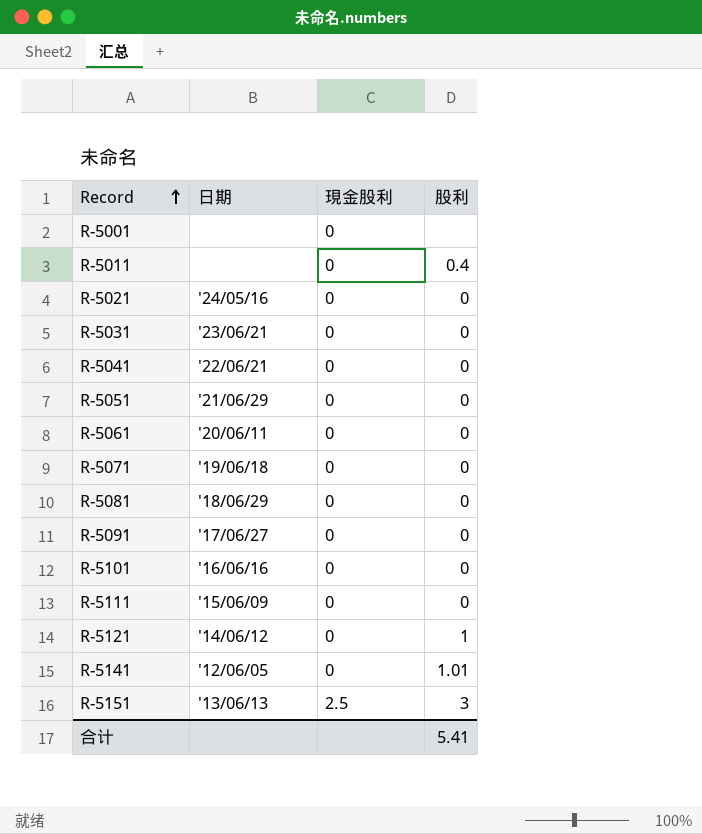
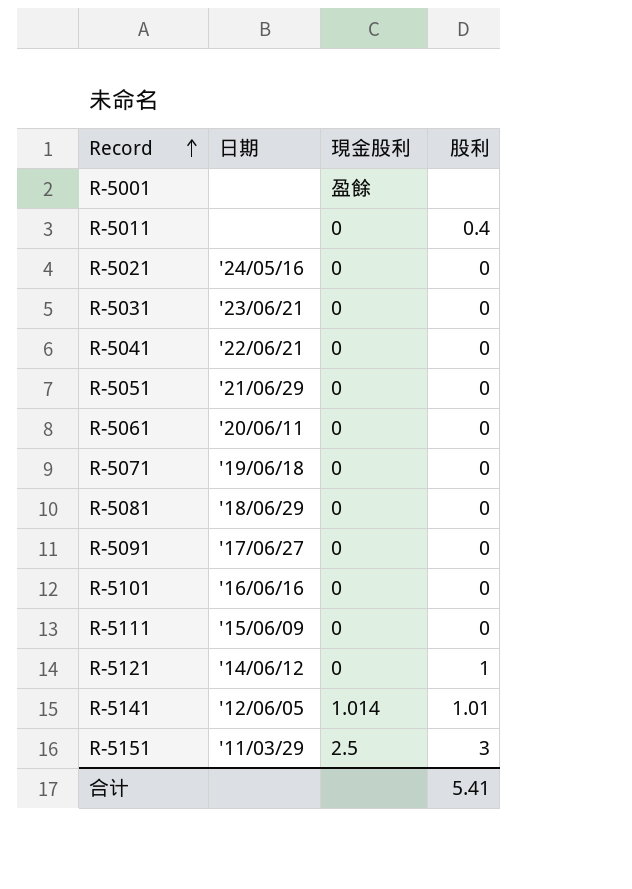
R-5001 | 現金股利: 0 -> 盈餘
R-5141 | 現金股利: 0 -> 1.014
R-5151 | 日期: '13/06/13 -> '11/03/29

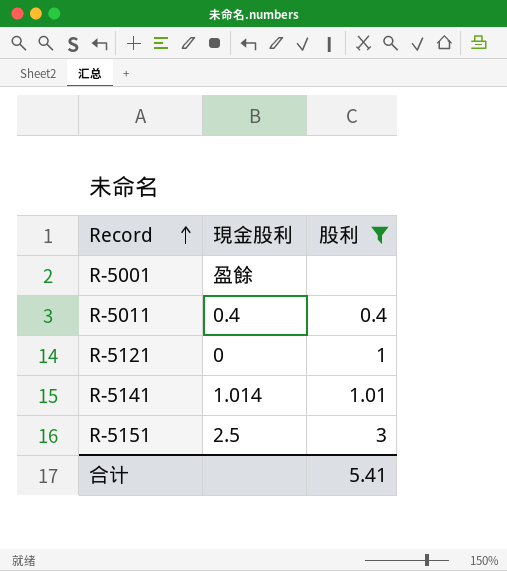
filter: none -> 股利 != 0
column 日期 | position: 2 -> none
R-5011 | 現金股利: 0 -> 0.4

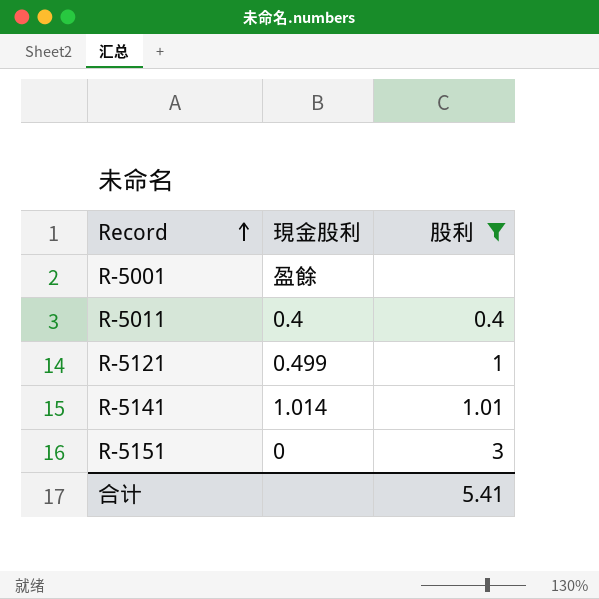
R-5121 | 現金股利: 0 -> 0.499
R-5151 | 現金股利: 2.5 -> 0

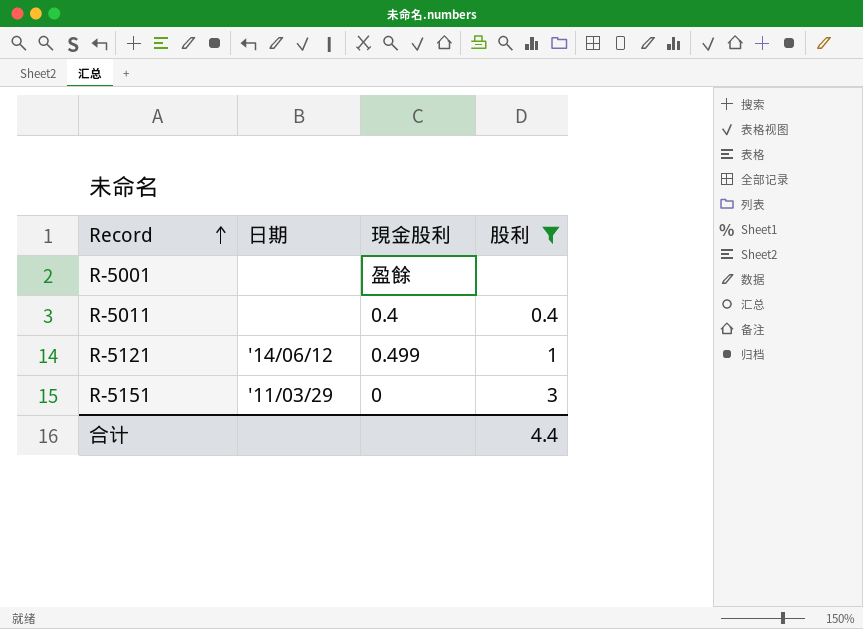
column 日期 | position: none -> 2
row R-5141: 1.014 | 1.01 -> none
合计 | 股利: 5.41 -> 4.4

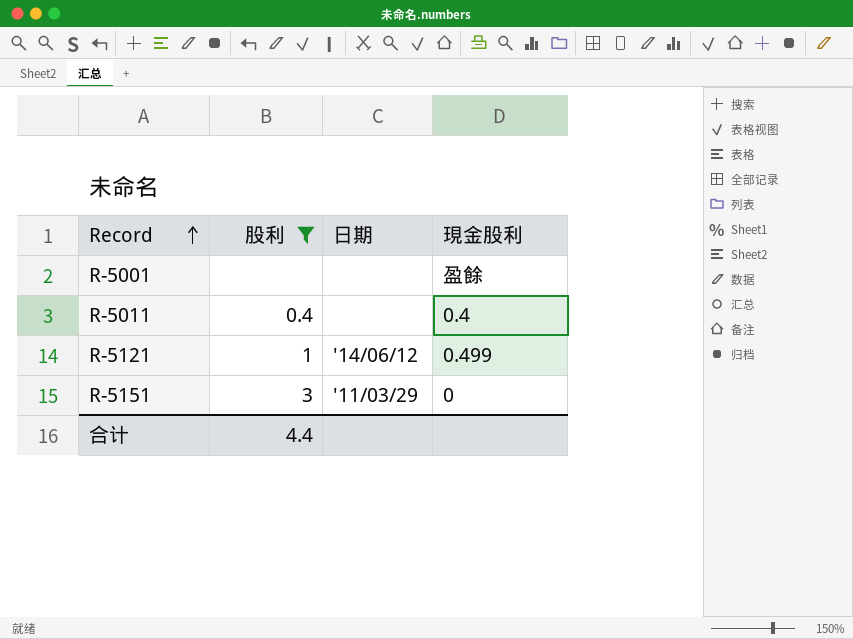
column 股利 | position: 4 -> 2

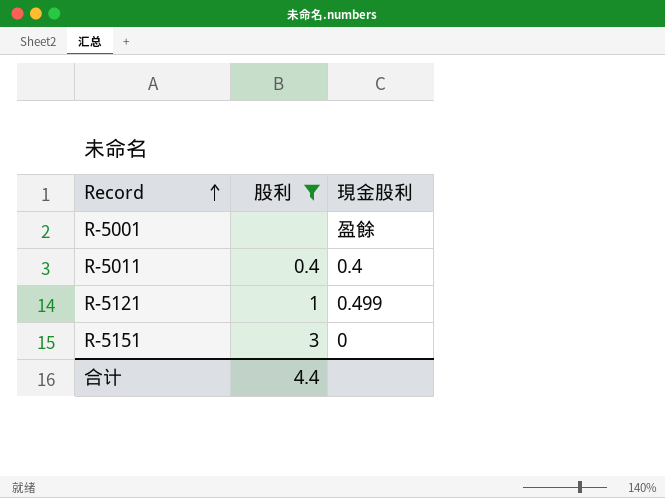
column 日期 | position: 3 -> none

